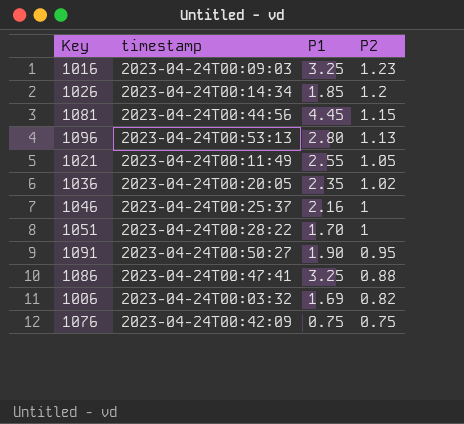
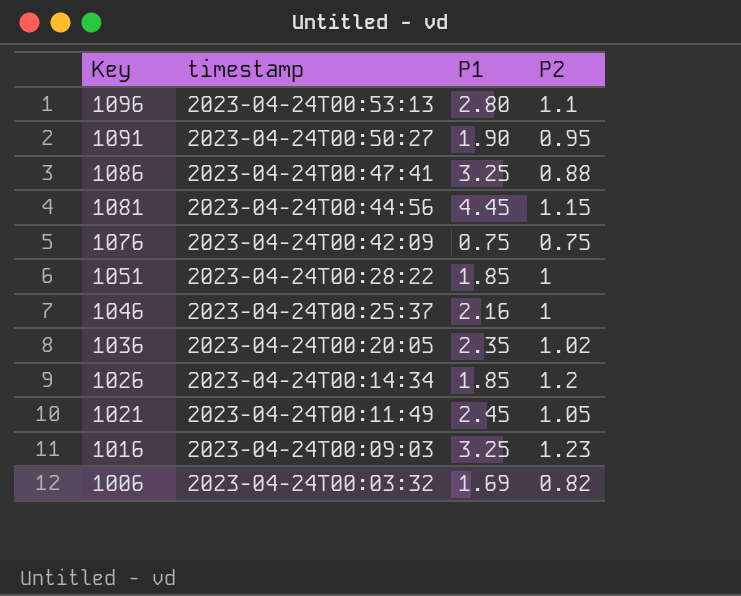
row order: P2 descending -> Key descending
1096 | P2: 1.13 -> 1.1
1051 | P1: 1.70 -> 1.85
1021 | P1: 2.55 -> 2.45

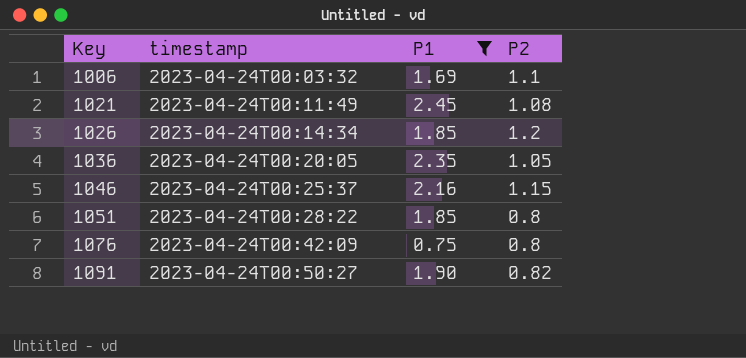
filter: none -> P1 <= 2.45
row order: Key descending -> Key ascending
1006 | P2: 0.82 -> 1.1
1021 | P2: 1.05 -> 1.08
1036 | P2: 1.02 -> 1.05
1046 | P2: 1 -> 1.15
1051 | P2: 1 -> 0.8
1076 | P2: 0.75 -> 0.8
1091 | P2: 0.95 -> 0.82

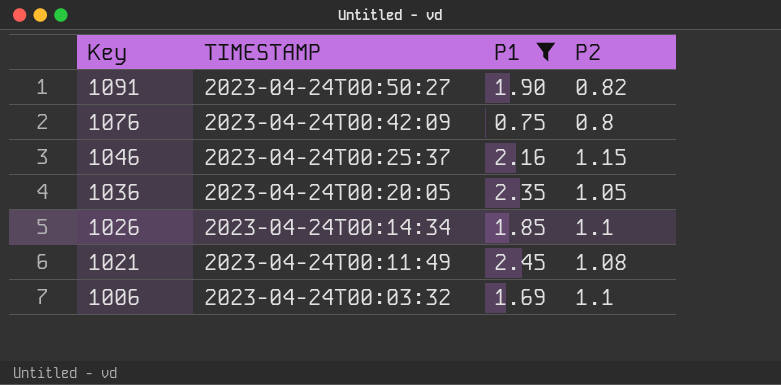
row order: Key ascending -> Key descending
column name: timestamp -> TIMESTAMP
row 1051: 2023-04-24T00:28:22 | 1.85 | 0.8 -> none
1026 | P2: 1.2 -> 1.1

